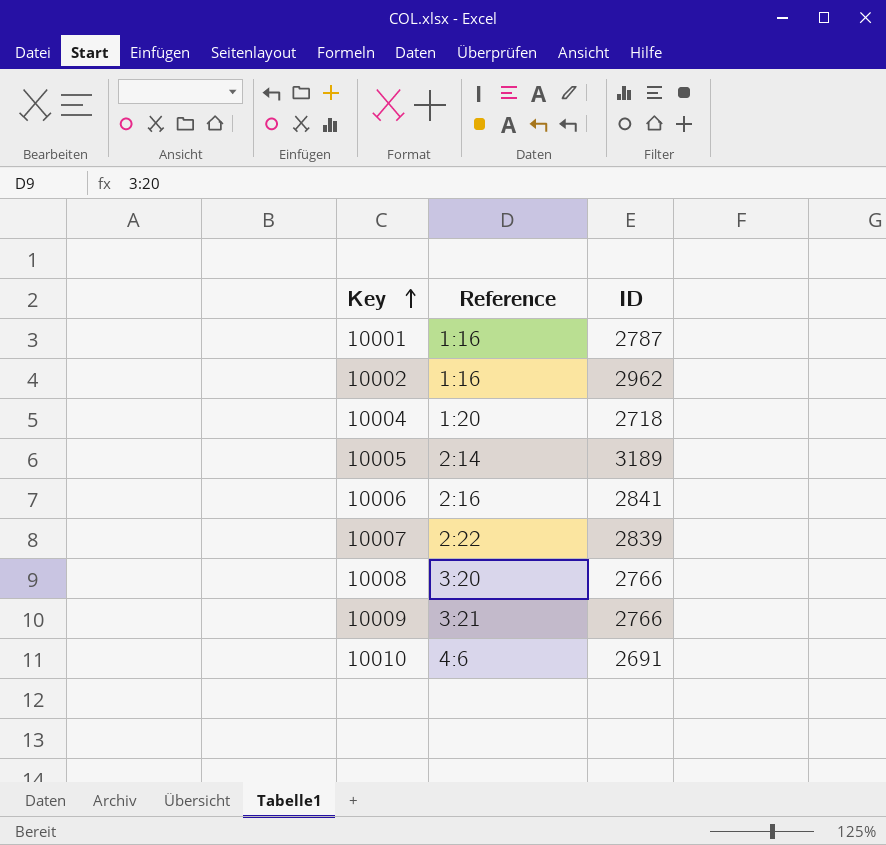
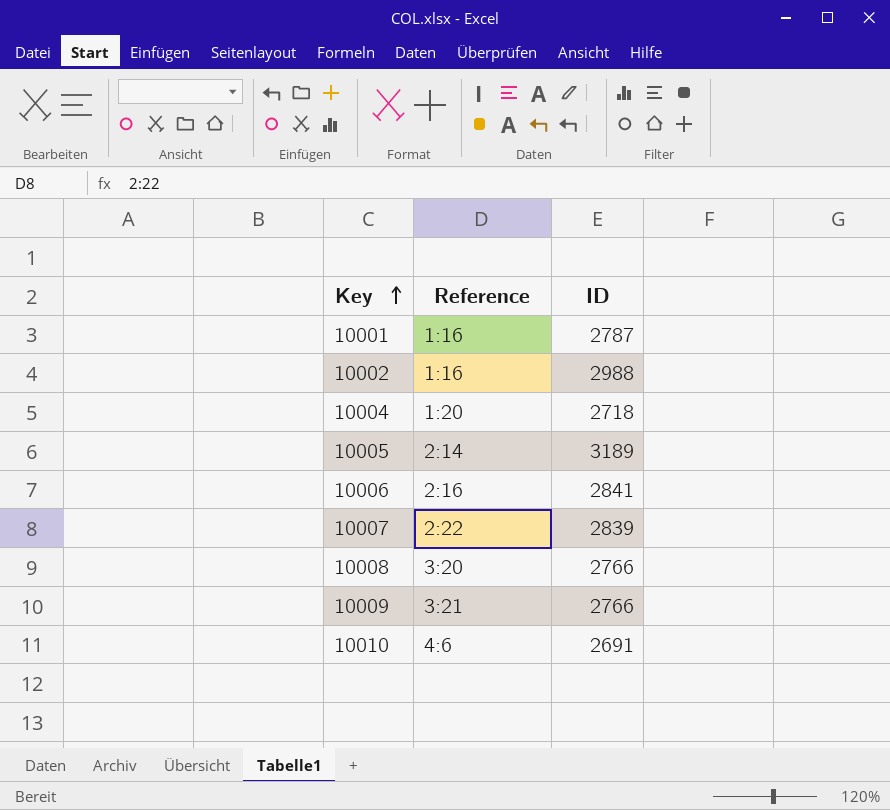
10002 | ID: 2962 -> 2988

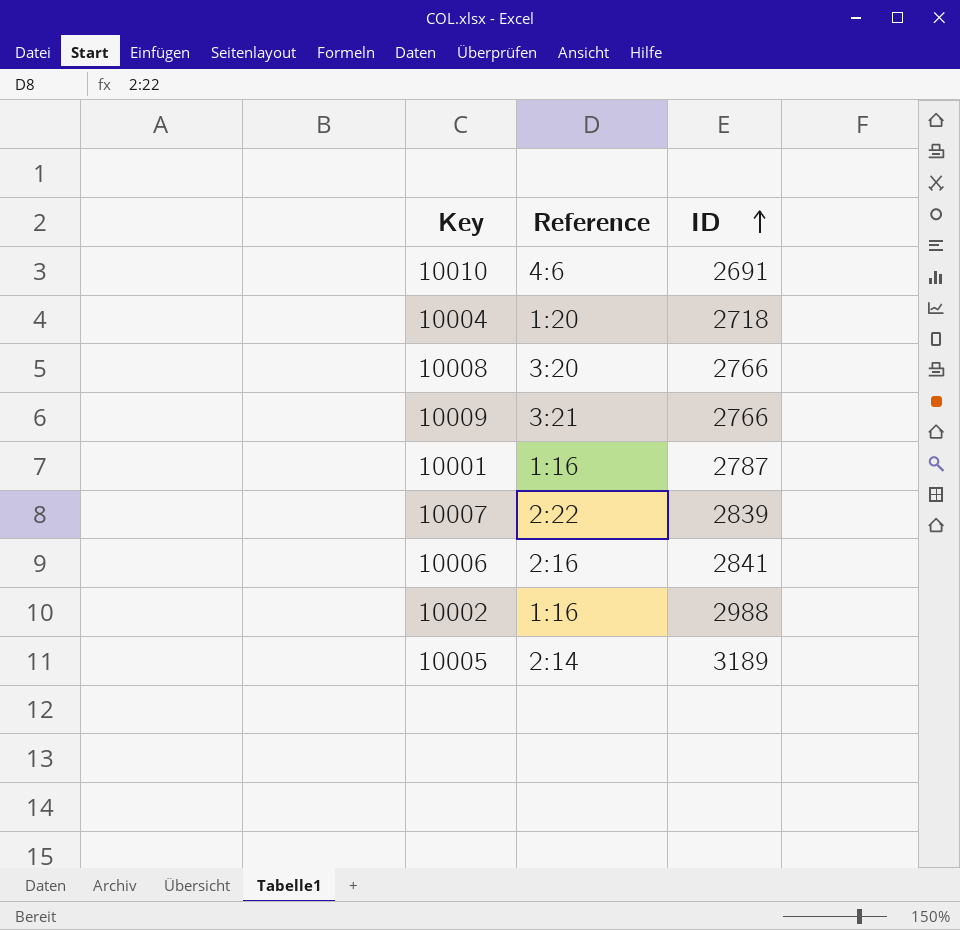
row order: Key ascending -> ID ascending

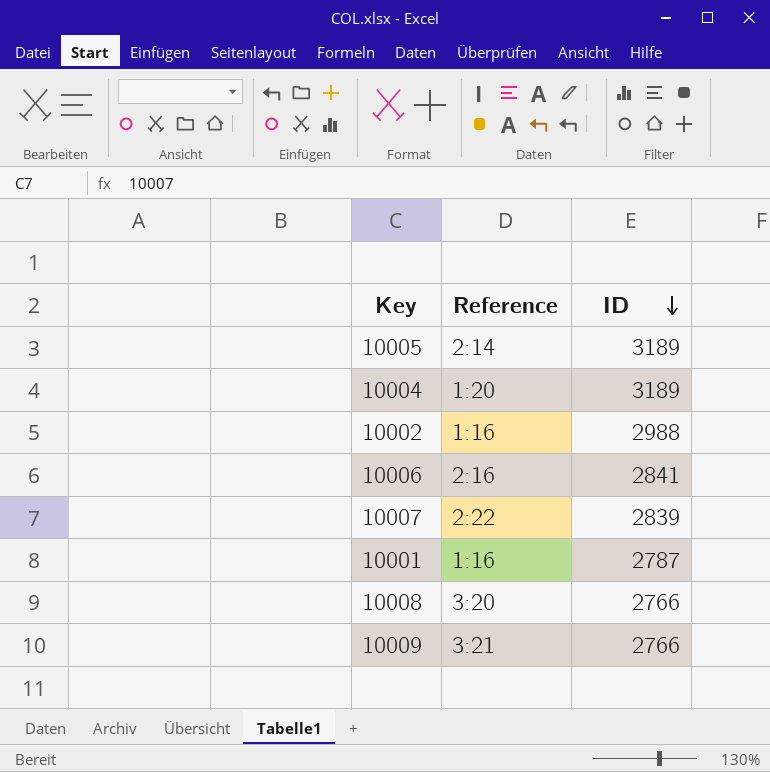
row order: ID ascending -> ID descending
row 10010: 4:6 | 2691 -> none
10004 | ID: 2718 -> 3189

